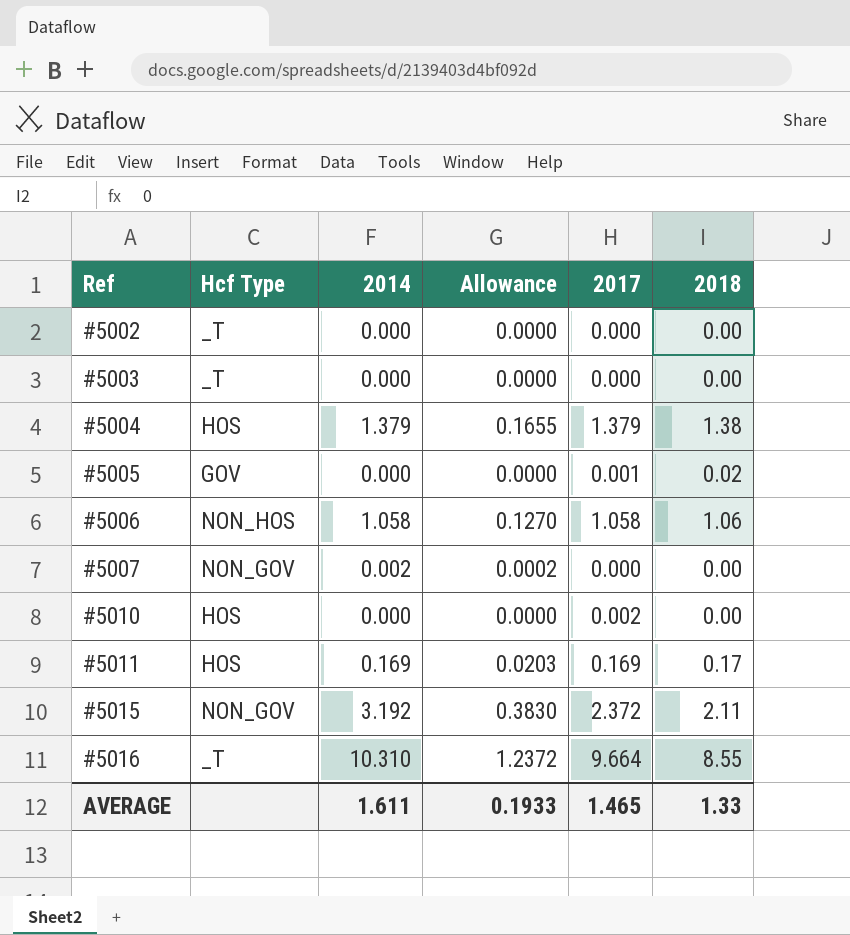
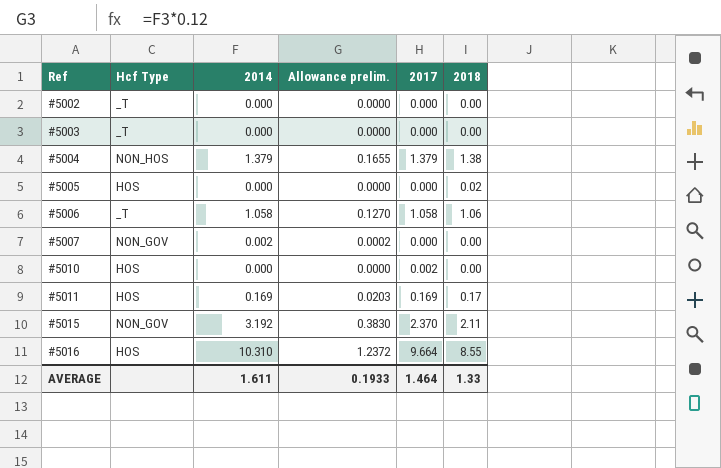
column name: Allowance -> Allowance prelim.
#5004 | Hcf Type: HOS -> NON_HOS
#5005 | Hcf Type: GOV -> HOS
#5005 | 2017: 0.001 -> 0.000
#5006 | Hcf Type: NON_HOS -> _T
#5015 | 2017: 2.372 -> 2.370
#5016 | Hcf Type: _T -> HOS
AVERAGE | 2017: 1.465 -> 1.464

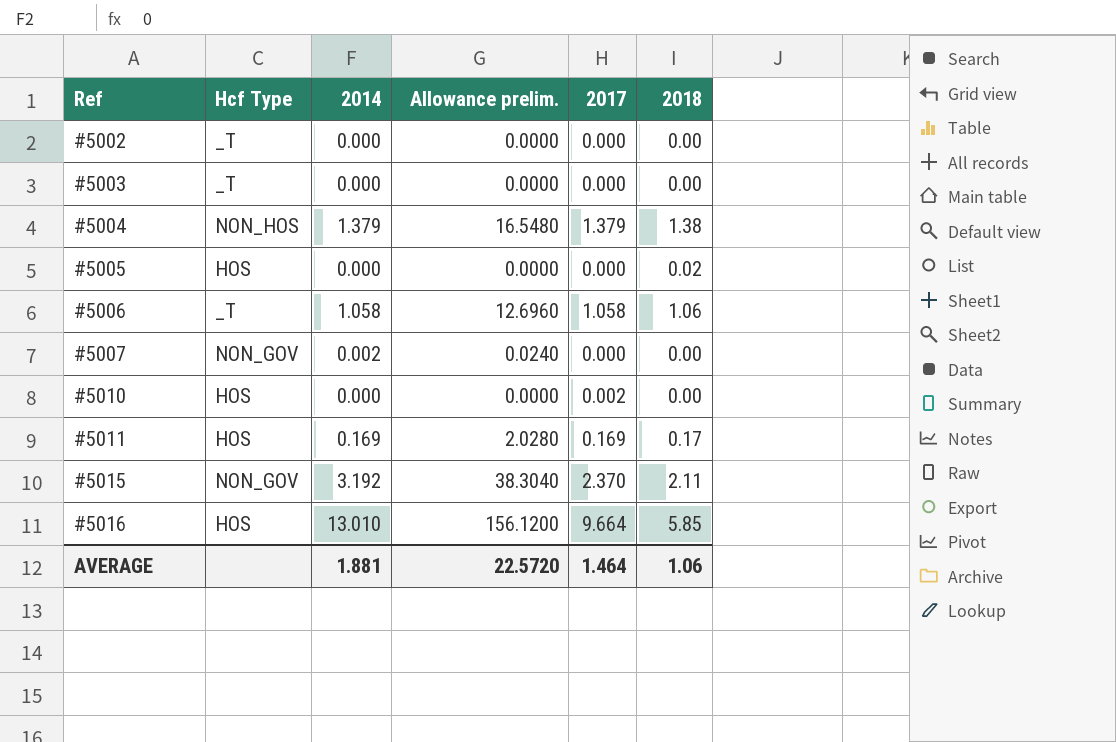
column Allowance prelim. | formula: [2014] * 0.12 -> [2014] * 12
#5016 | 2014: 10.310 -> 13.010
#5016 | 2018: 8.55 -> 5.85
AVERAGE | 2014: 1.611 -> 1.881
AVERAGE | Allowance prelim.: 0.1933 -> 22.5720
AVERAGE | 2018: 1.33 -> 1.06

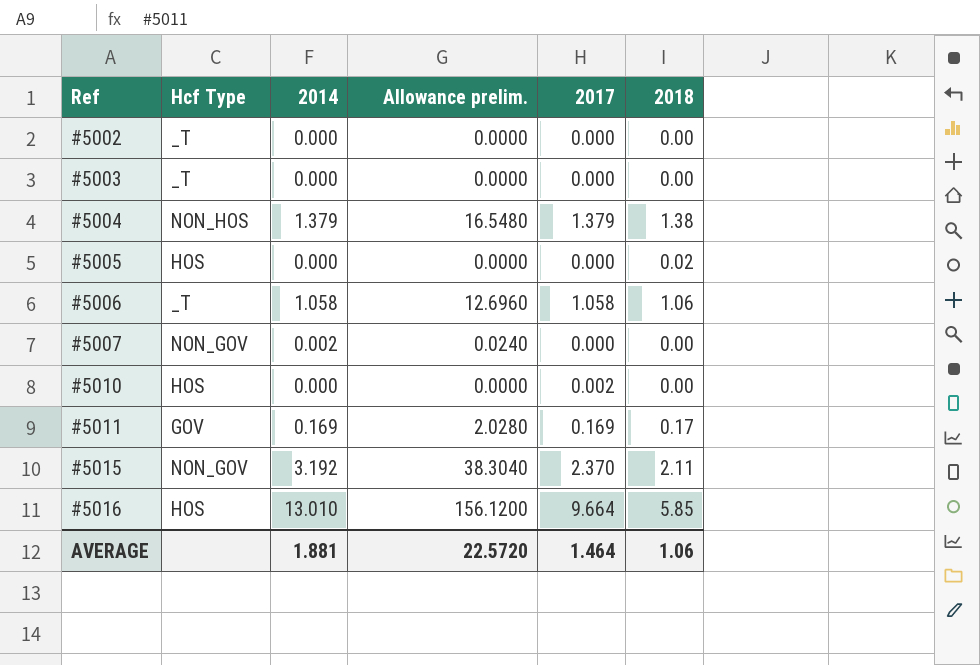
#5011 | Hcf Type: HOS -> GOV

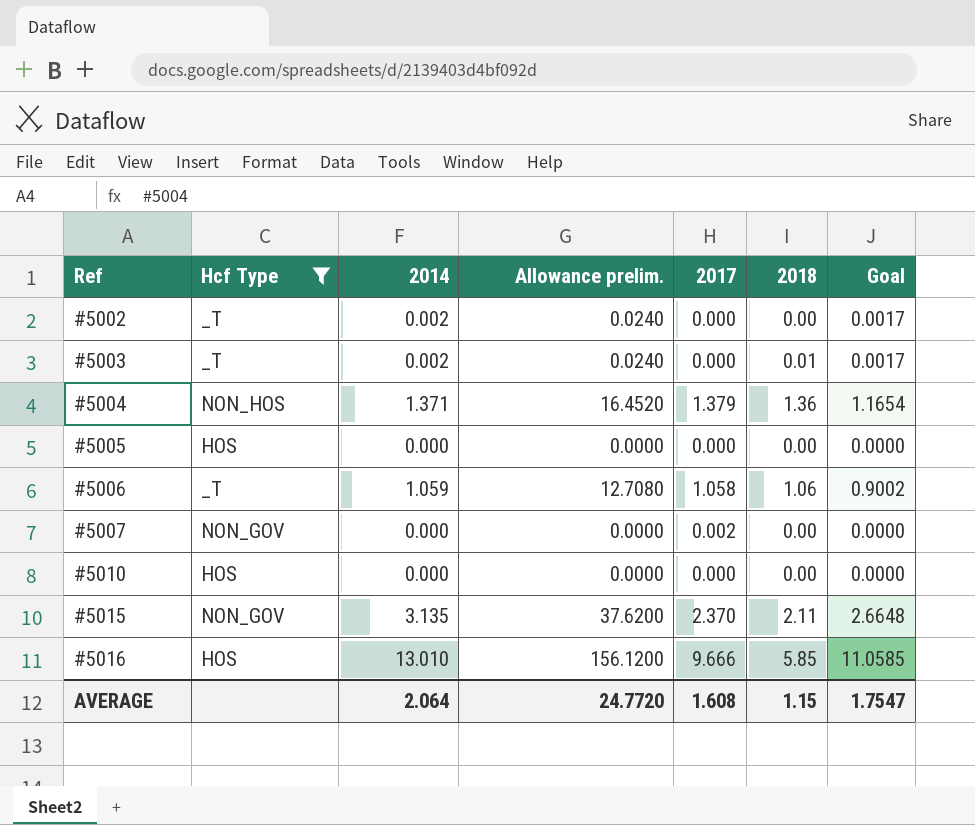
filter: none -> Hcf Type != GOV
column Goal | formula: none -> [2014] * 0.85
#5002 | 2014: 0.000 -> 0.002
#5002 | Allowance prelim.: 0.0000 -> 0.0240
#5003 | 2014: 0.000 -> 0.002
#5003 | Allowance prelim.: 0.0000 -> 0.0240
#5003 | 2018: 0.00 -> 0.01
#5004 | 2014: 1.379 -> 1.371
#5004 | Allowance prelim.: 16.5480 -> 16.4520
#5004 | 2018: 1.38 -> 1.36
#5005 | 2018: 0.02 -> 0.00
#5006 | 2014: 1.058 -> 1.059
#5006 | Allowance prelim.: 12.6960 -> 12.7080
#5007 | 2014: 0.002 -> 0.000
#5007 | Allowance prelim.: 0.0240 -> 0.0000
#5007 | 2017: 0.000 -> 0.002
#5010 | 2017: 0.002 -> 0.000
#5015 | 2014: 3.192 -> 3.135
#5015 | Allowance prelim.: 38.3040 -> 37.6200
#5016 | 2017: 9.664 -> 9.666
AVERAGE | 2014: 1.881 -> 2.064
AVERAGE | Allowance prelim.: 22.5720 -> 24.7720
AVERAGE | 2017: 1.464 -> 1.608
AVERAGE | 2018: 1.06 -> 1.15

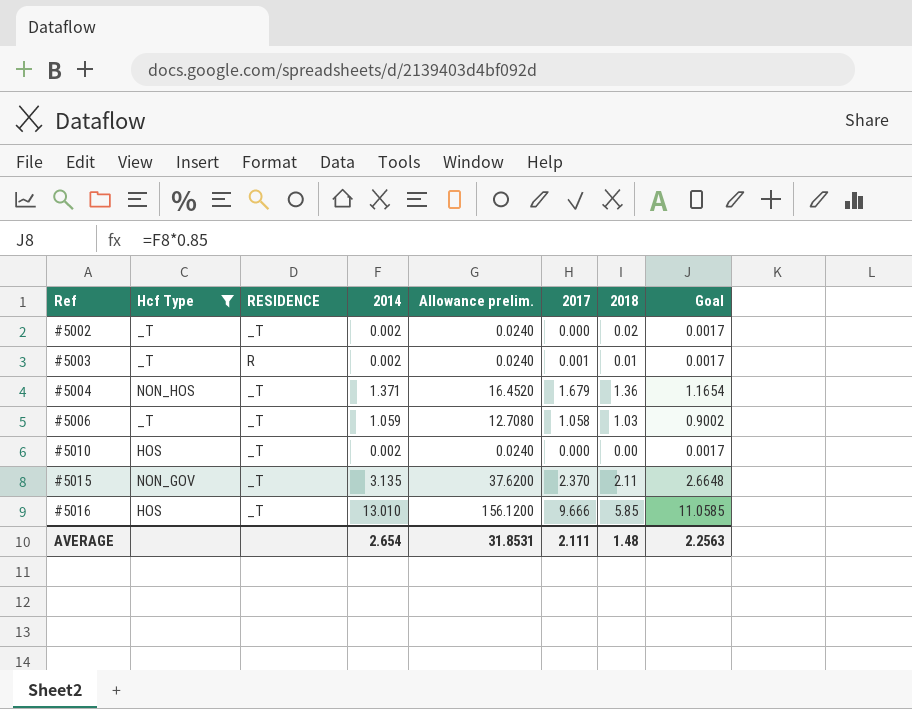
column RESIDENCE | position: none -> 3
row #5005: HOS | 0.000 | 0.0000 | 0.000 | 0.00 | 0.0000 -> none
row #5007: NON_GOV | 0.000 | 0.0000 | 0.002 | 0.00 | 0.0000 -> none
#5002 | 2018: 0.00 -> 0.02
#5003 | 2017: 0.000 -> 0.001
#5004 | 2017: 1.379 -> 1.679
#5006 | 2018: 1.06 -> 1.03
#5010 | 2014: 0.000 -> 0.002
#5010 | Allowance prelim.: 0.0000 -> 0.0240
#5010 | Goal: 0.0000 -> 0.0017
AVERAGE | 2014: 2.064 -> 2.654
AVERAGE | Allowance prelim.: 24.7720 -> 31.8531
AVERAGE | 2017: 1.608 -> 2.111
AVERAGE | 2018: 1.15 -> 1.48
AVERAGE | Goal: 1.7547 -> 2.2563

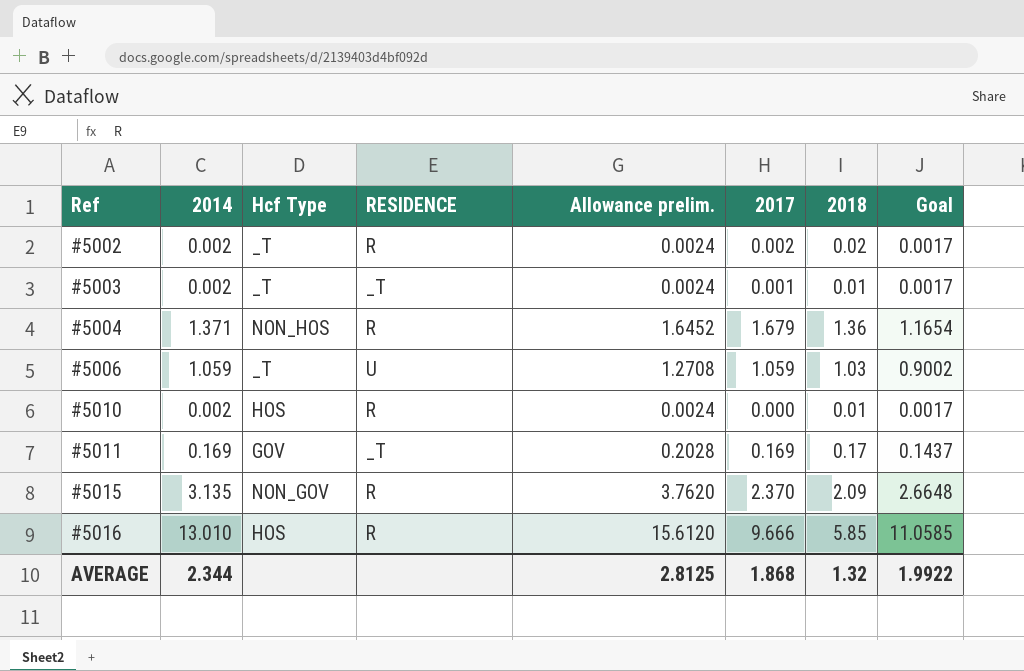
filter: Hcf Type != GOV -> none
column 2014 | position: 4 -> 2
column Allowance prelim. | formula: [2014] * 12 -> [2014] * 1.2
#5002 | RESIDENCE: _T -> R
#5002 | 2017: 0.000 -> 0.002
#5003 | RESIDENCE: R -> _T
#5004 | RESIDENCE: _T -> R
#5006 | RESIDENCE: _T -> U
#5006 | 2017: 1.058 -> 1.059
#5010 | RESIDENCE: _T -> R
#5010 | 2018: 0.00 -> 0.01
#5015 | RESIDENCE: _T -> R
#5015 | 2018: 2.11 -> 2.09
#5016 | RESIDENCE: _T -> R
AVERAGE | 2014: 2.654 -> 2.344
AVERAGE | Allowance prelim.: 31.8531 -> 2.8125
AVERAGE | 2017: 2.111 -> 1.868
AVERAGE | 2018: 1.48 -> 1.32
AVERAGE | Goal: 2.2563 -> 1.9922

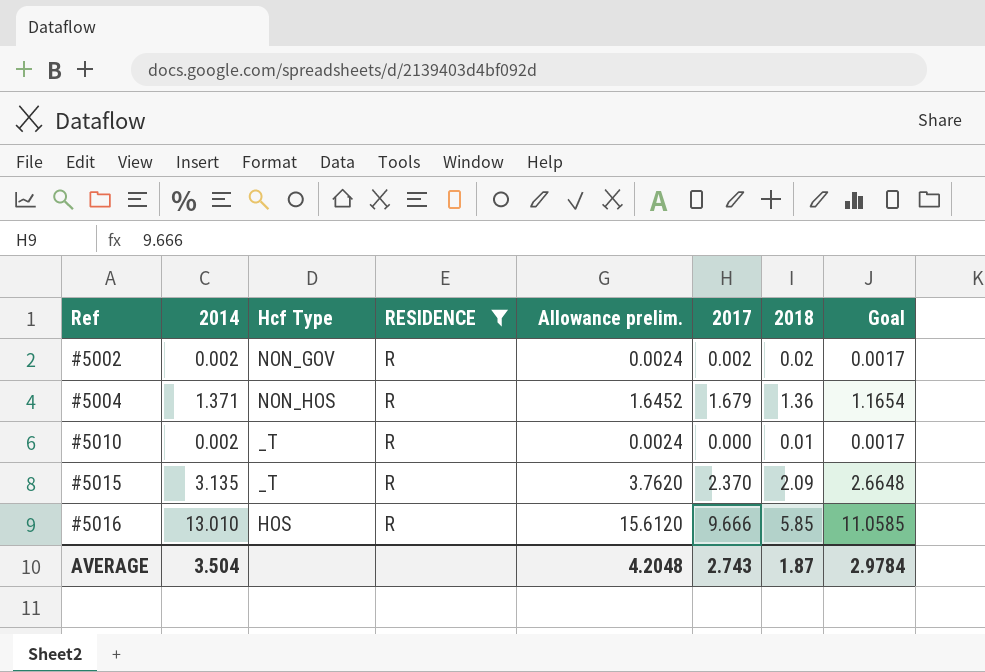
filter: none -> RESIDENCE = R
#5002 | Hcf Type: _T -> NON_GOV
#5010 | Hcf Type: HOS -> _T
#5015 | Hcf Type: NON_GOV -> _T
AVERAGE | 2014: 2.344 -> 3.504
AVERAGE | Allowance prelim.: 2.8125 -> 4.2048
AVERAGE | 2017: 1.868 -> 2.743
AVERAGE | 2018: 1.32 -> 1.87
AVERAGE | Goal: 1.9922 -> 2.9784

